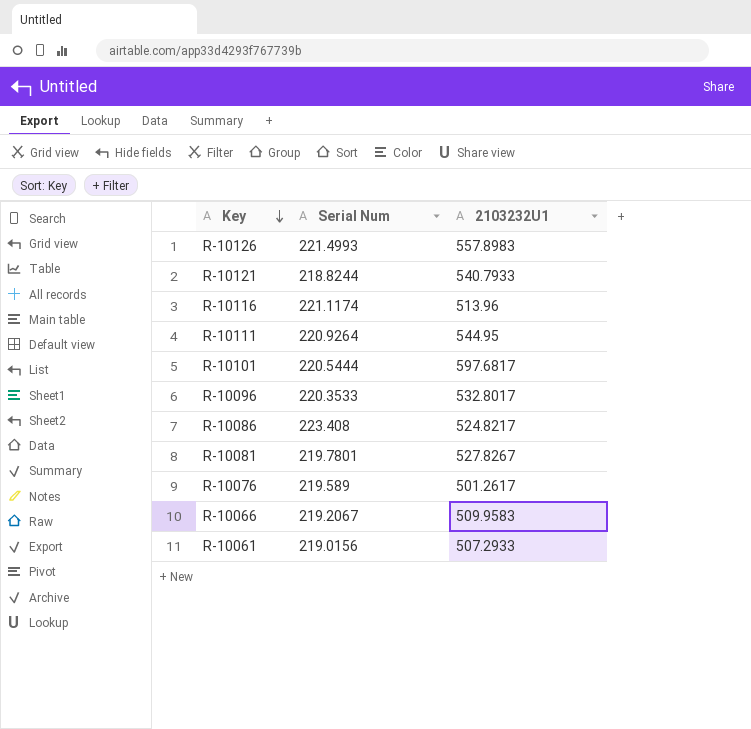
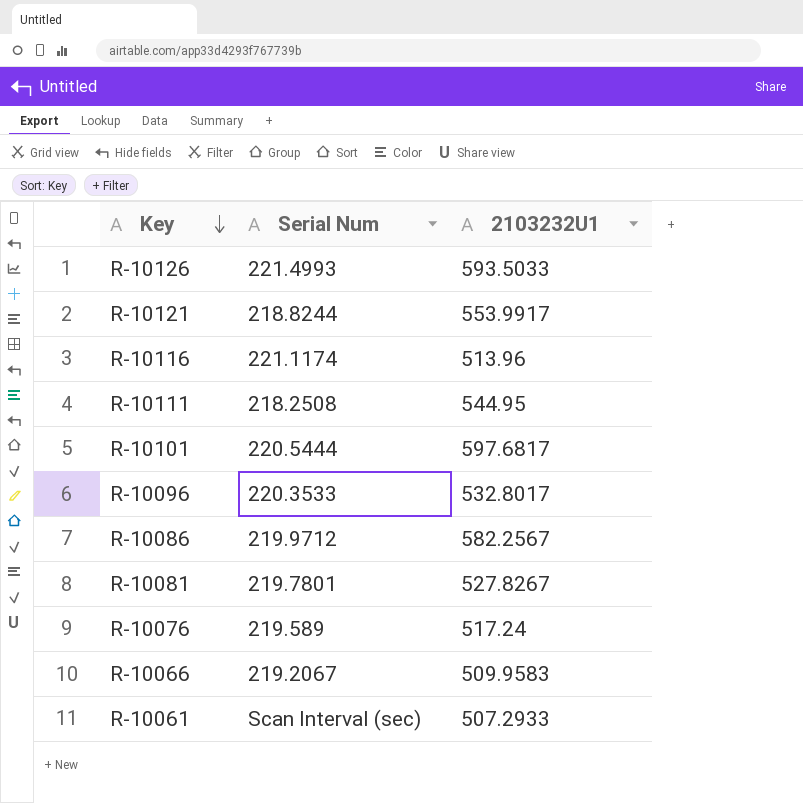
R-10126 | 2103232U1: 557.8983 -> 593.5033
R-10121 | 2103232U1: 540.7933 -> 553.9917
R-10111 | Serial Num: 220.9264 -> 218.2508
R-10086 | Serial Num: 223.408 -> 219.9712
R-10086 | 2103232U1: 524.8217 -> 582.2567
R-10076 | 2103232U1: 501.2617 -> 517.24
R-10061 | Serial Num: 219.0156 -> Scan Interval (sec)

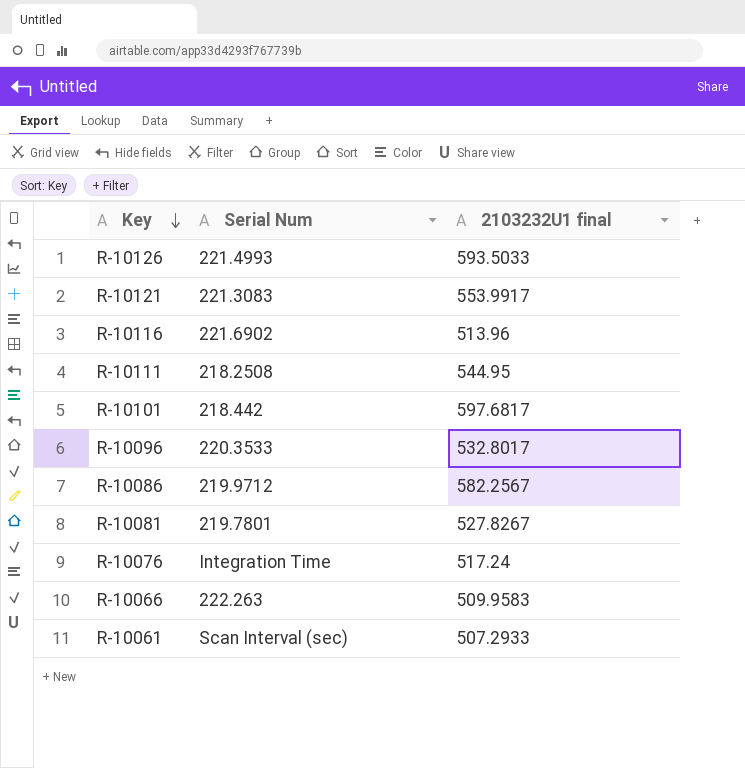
column name: 2103232U1 -> 2103232U1 final
R-10121 | Serial Num: 218.8244 -> 221.3083
R-10116 | Serial Num: 221.1174 -> 221.6902
R-10101 | Serial Num: 220.5444 -> 218.442
R-10076 | Serial Num: 219.589 -> Integration Time
R-10066 | Serial Num: 219.2067 -> 222.263

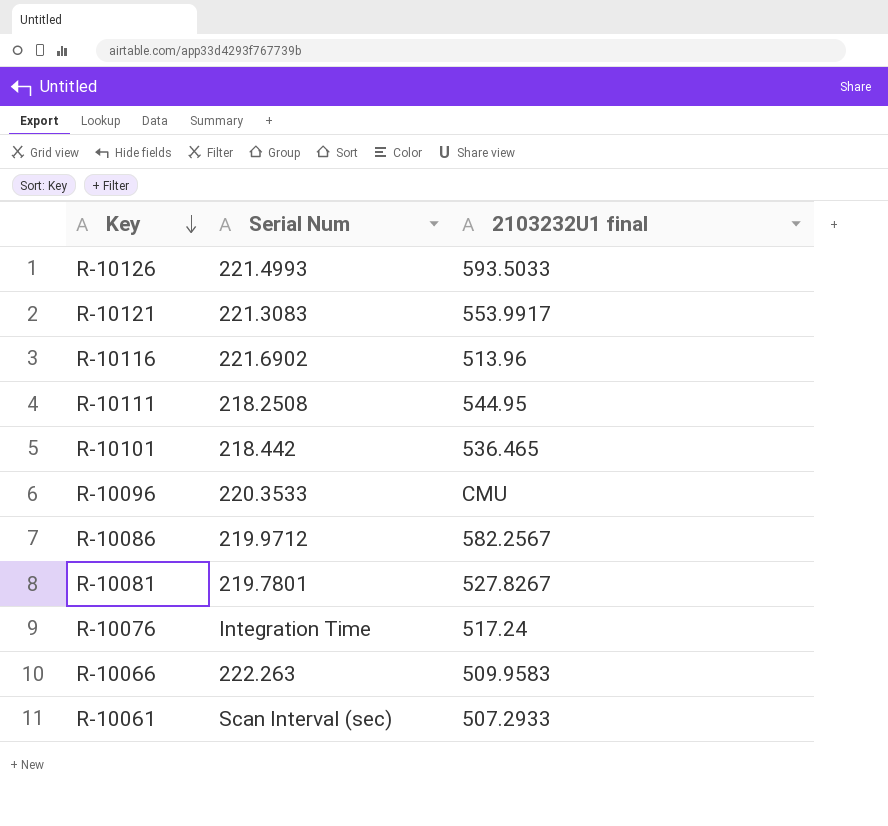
R-10101 | 2103232U1 final: 597.6817 -> 536.465
R-10096 | 2103232U1 final: 532.8017 -> CMU

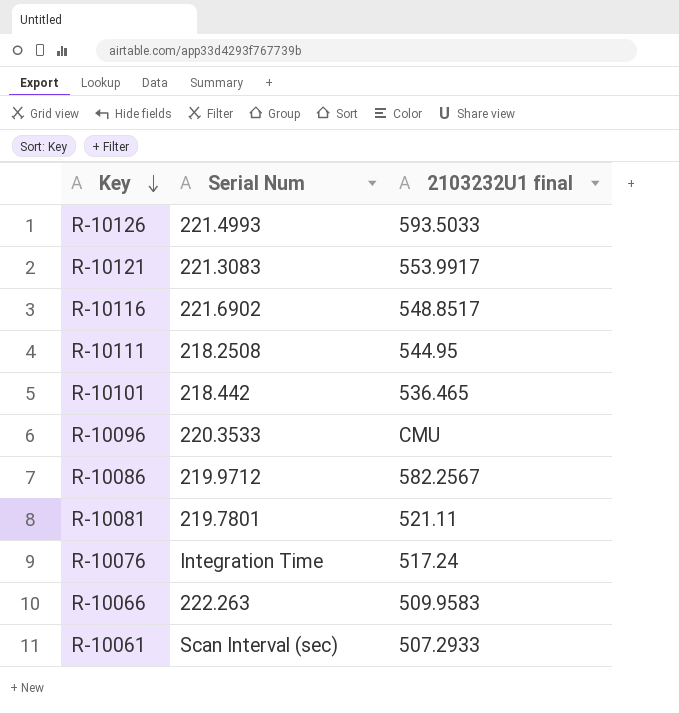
R-10116 | 2103232U1 final: 513.96 -> 548.8517
R-10081 | 2103232U1 final: 527.8267 -> 521.11

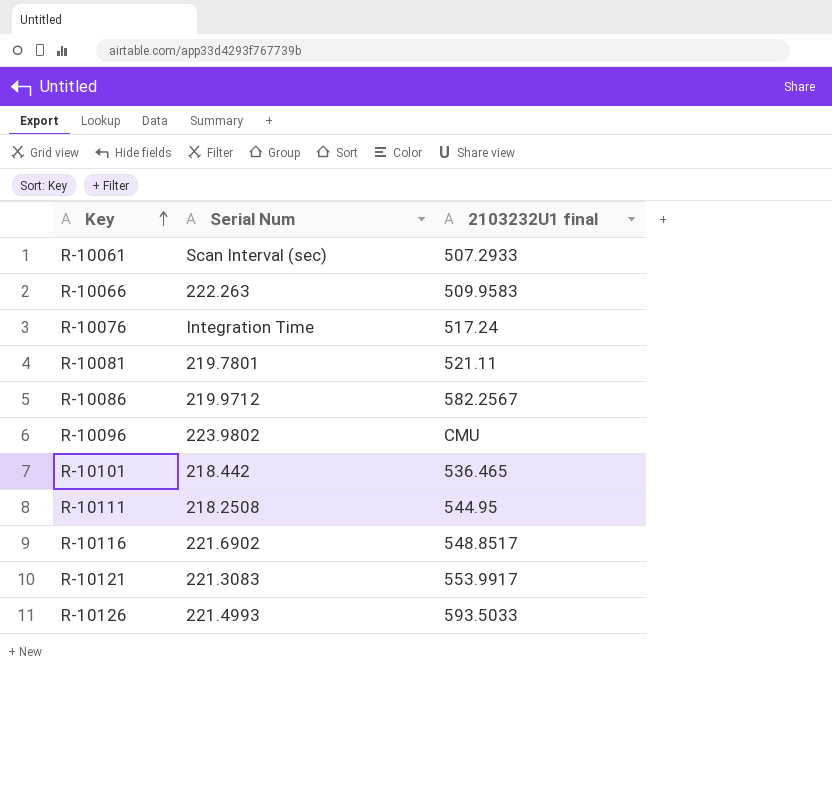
row order: Key descending -> Key ascending
R-10096 | Serial Num: 220.3533 -> 223.9802

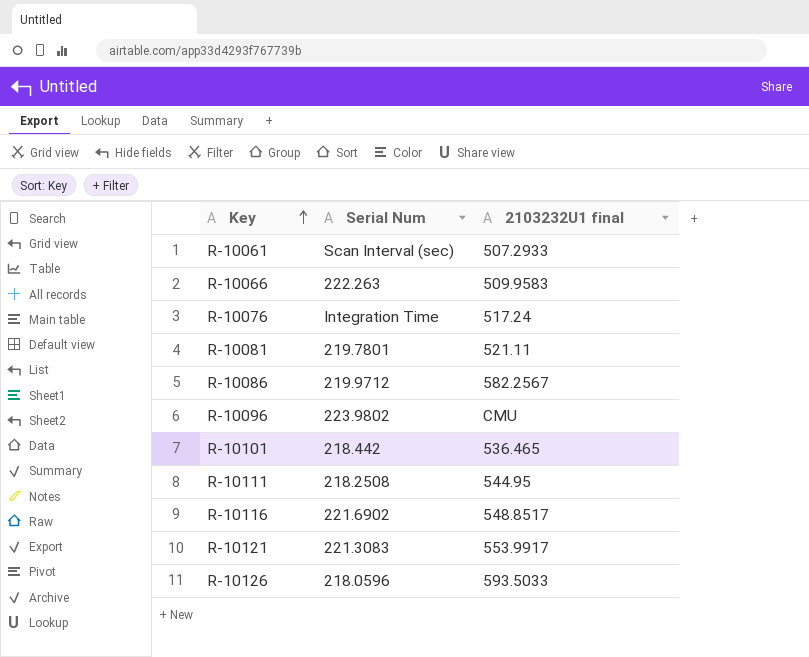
R-10126 | Serial Num: 221.4993 -> 218.0596

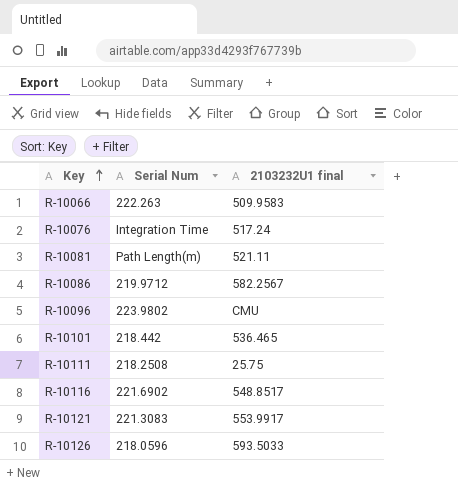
row R-10061: Scan Interval (sec) | 507.2933 -> none
R-10081 | Serial Num: 219.7801 -> Path Length(m)
R-10111 | 2103232U1 final: 544.95 -> 25.75

